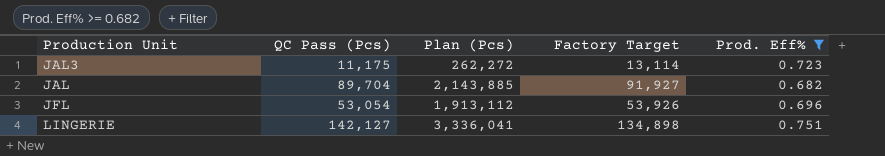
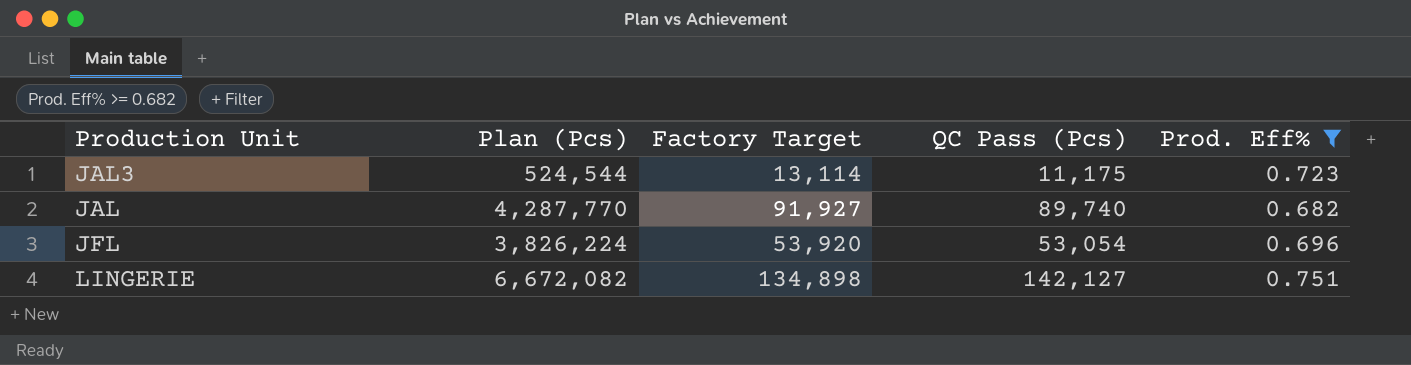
column QC Pass (Pcs) | position: 2 -> 4
JAL3 | Plan (Pcs): 262,272 -> 524,544
JAL | Plan (Pcs): 2,143,885 -> 4,287,770
JAL | QC Pass (Pcs): 89,704 -> 89,740
JFL | Plan (Pcs): 1,913,112 -> 3,826,224
JFL | Factory Target: 53,926 -> 53,920
LINGERIE | Plan (Pcs): 3,336,041 -> 6,672,082

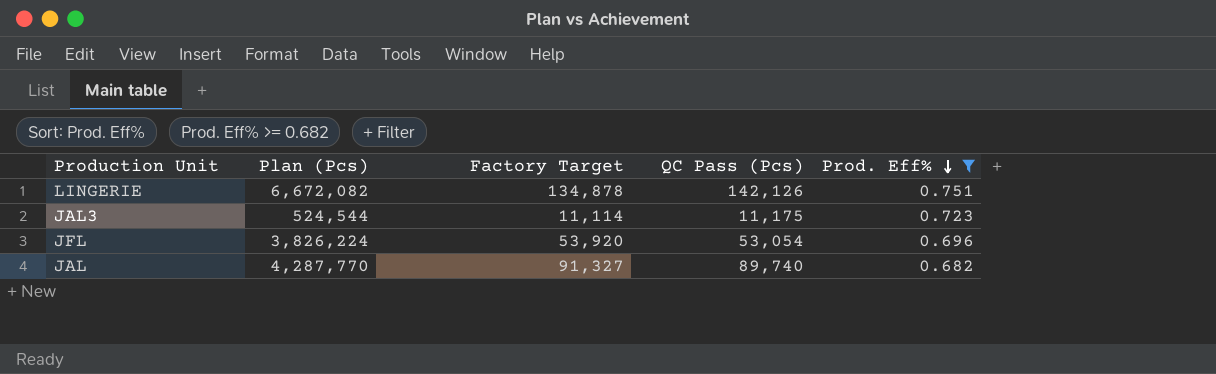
row order: none -> Prod. Eff% descending
LINGERIE | Factory Target: 134,898 -> 134,878
LINGERIE | QC Pass (Pcs): 142,127 -> 142,126
JAL3 | Factory Target: 13,114 -> 11,114
JAL | Factory Target: 91,927 -> 91,327

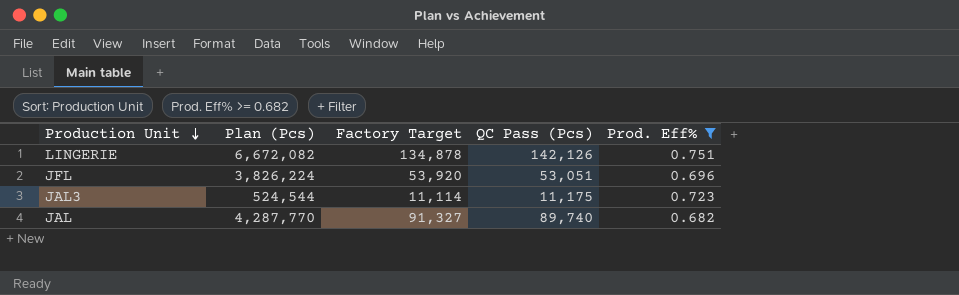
row order: Prod. Eff% descending -> Production Unit descending
JFL | QC Pass (Pcs): 53,054 -> 53,051

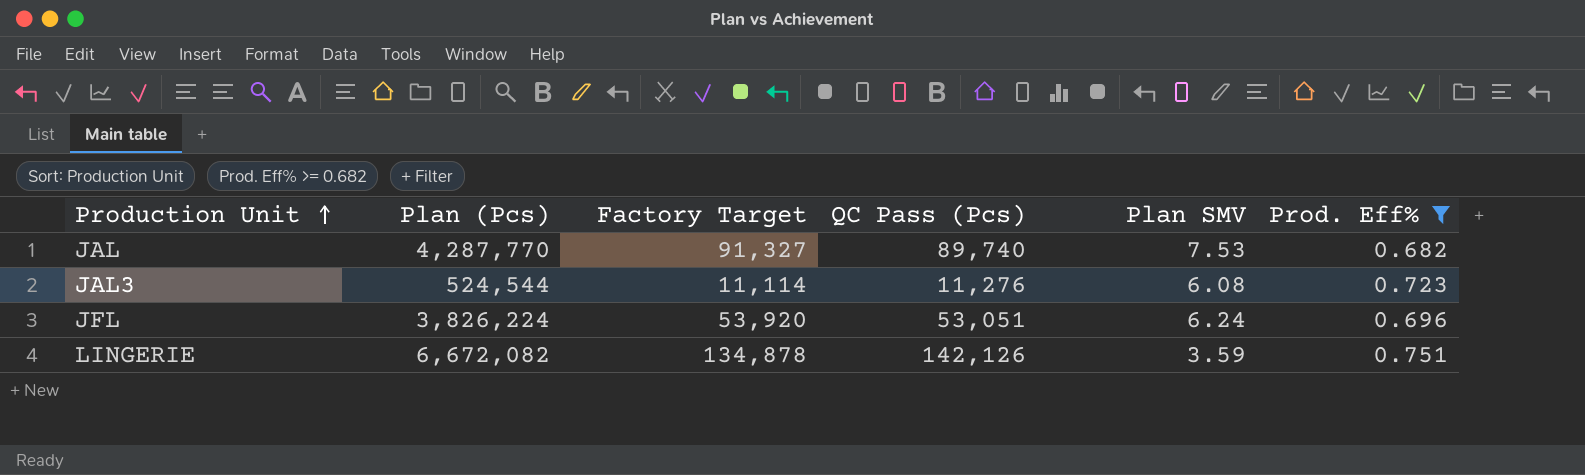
row order: Production Unit descending -> Production Unit ascending
column Plan SMV | position: none -> 5
JAL3 | QC Pass (Pcs): 11,175 -> 11,276

